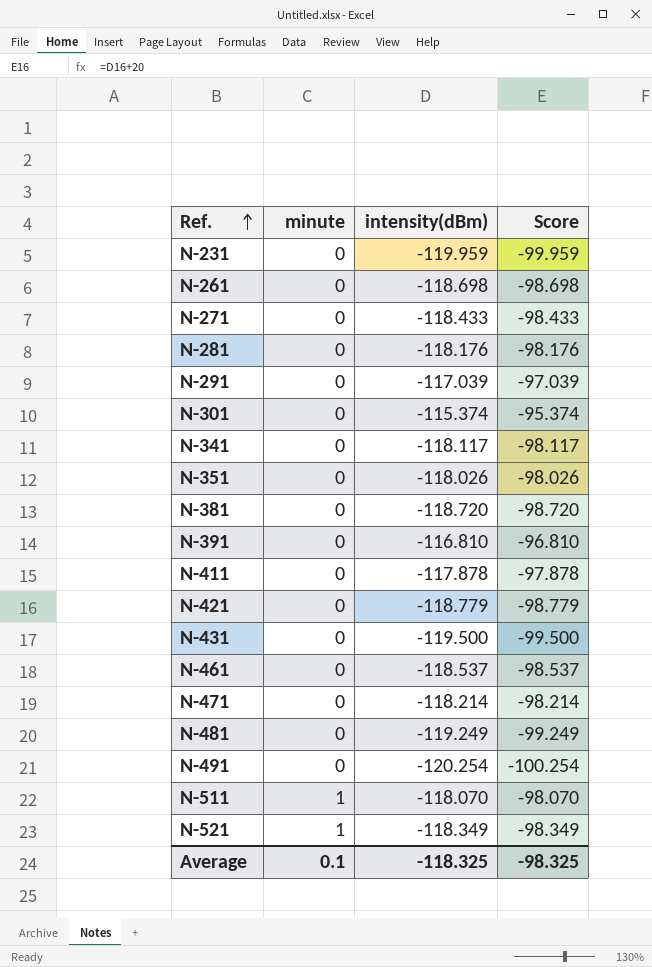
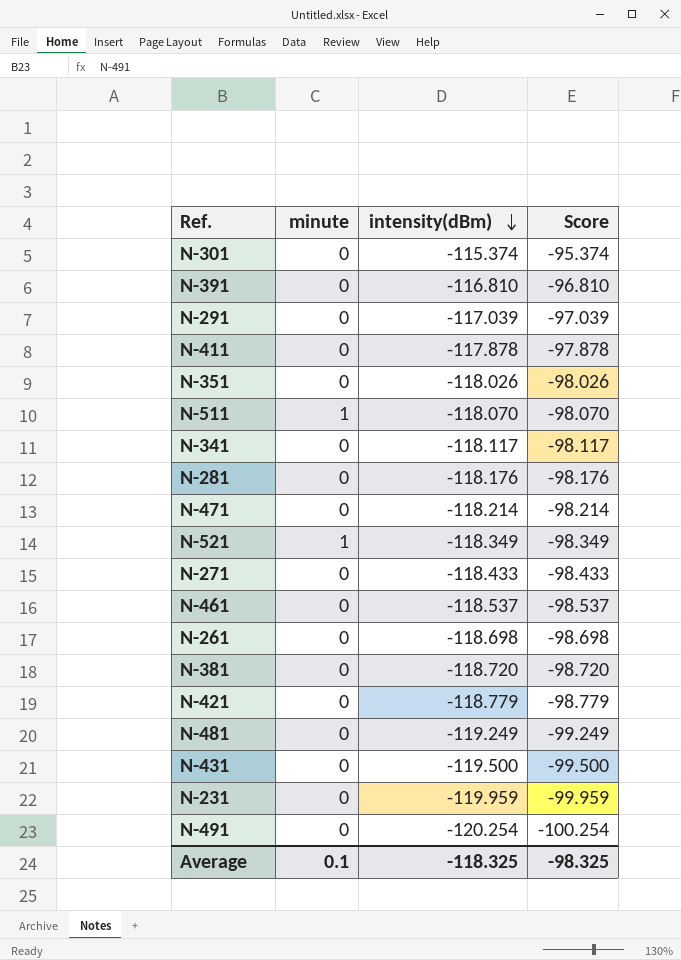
row order: Ref. ascending -> intensity(dBm) descending

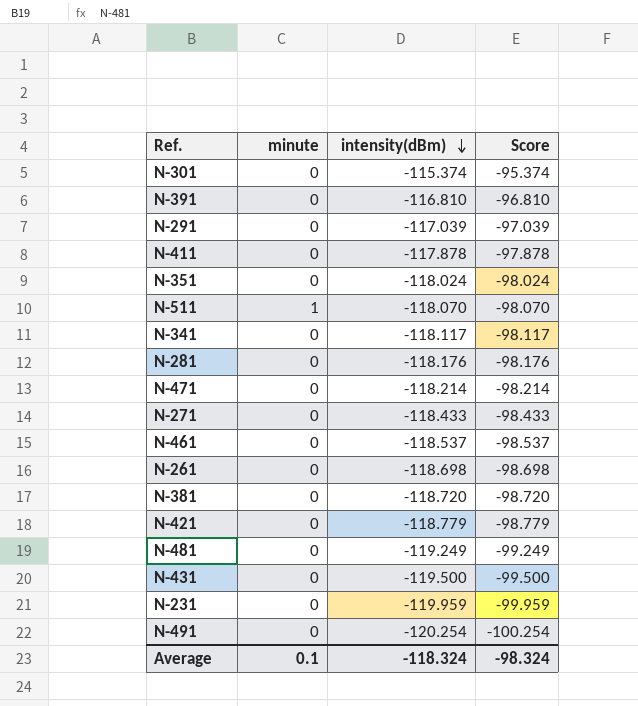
row N-521: 1 | -118.349 | -98.349 -> none
N-351 | intensity(dBm): -118.026 -> -118.024
N-351 | Score: -98.026 -> -98.024
Average | intensity(dBm): -118.325 -> -118.324
Average | Score: -98.325 -> -98.324

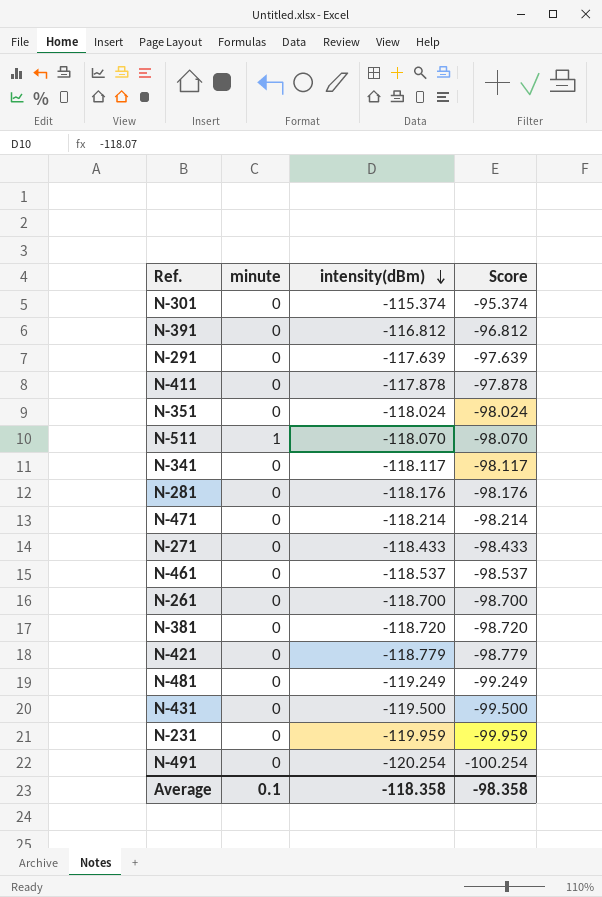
N-391 | intensity(dBm): -116.810 -> -116.812
N-391 | Score: -96.810 -> -96.812
N-291 | intensity(dBm): -117.039 -> -117.639
N-291 | Score: -97.039 -> -97.639
N-261 | intensity(dBm): -118.698 -> -118.700
N-261 | Score: -98.698 -> -98.700
Average | intensity(dBm): -118.324 -> -118.358
Average | Score: -98.324 -> -98.358

